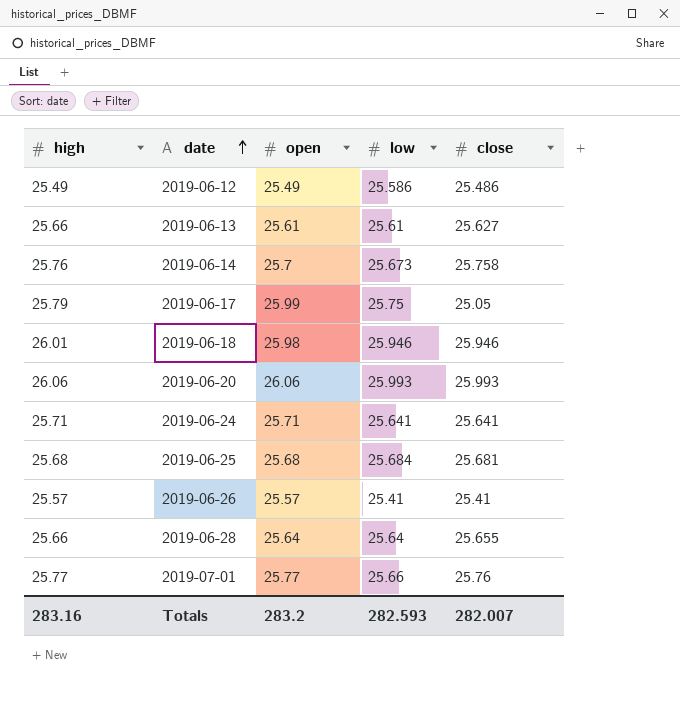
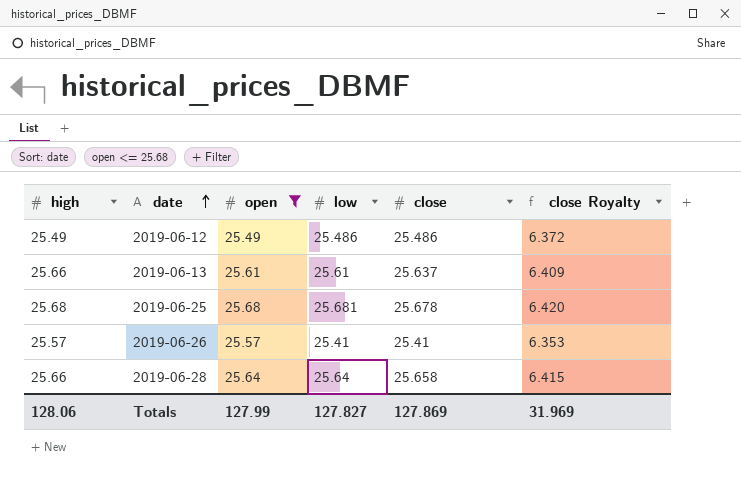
filter: none -> open <= 25.68
column close Royalty | formula: none -> [close] * 0.25
2019-06-12 | low: 25.586 -> 25.486
2019-06-13 | close: 25.627 -> 25.637
2019-06-25 | low: 25.684 -> 25.681
2019-06-25 | close: 25.681 -> 25.678
2019-06-28 | close: 25.655 -> 25.658
Totals | high: 283.16 -> 128.06
Totals | open: 283.2 -> 127.99
Totals | low: 282.593 -> 127.827
Totals | close: 282.007 -> 127.869

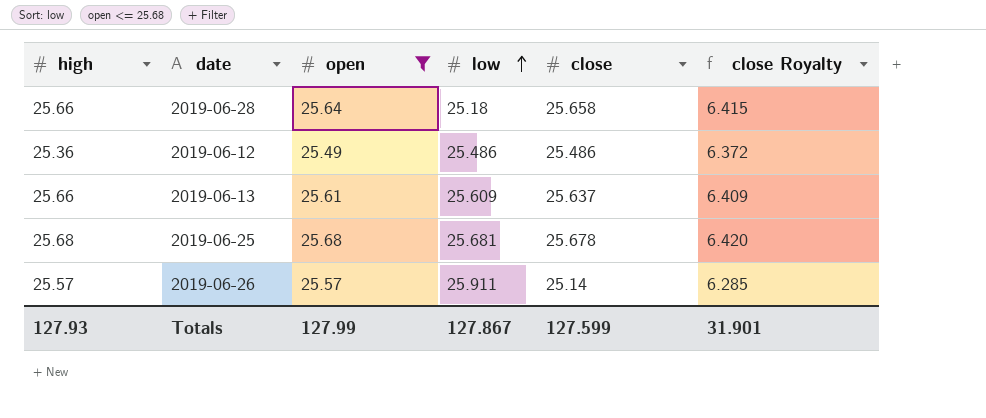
row order: date ascending -> low ascending
2019-06-28 | low: 25.64 -> 25.18
2019-06-12 | high: 25.49 -> 25.36
2019-06-13 | low: 25.61 -> 25.609
2019-06-26 | low: 25.41 -> 25.911
2019-06-26 | close: 25.41 -> 25.14
2019-06-26 | close Royalty: 6.353 -> 6.285
Totals | high: 128.06 -> 127.93
Totals | low: 127.827 -> 127.867
Totals | close: 127.869 -> 127.599
Totals | close Royalty: 31.969 -> 31.901

